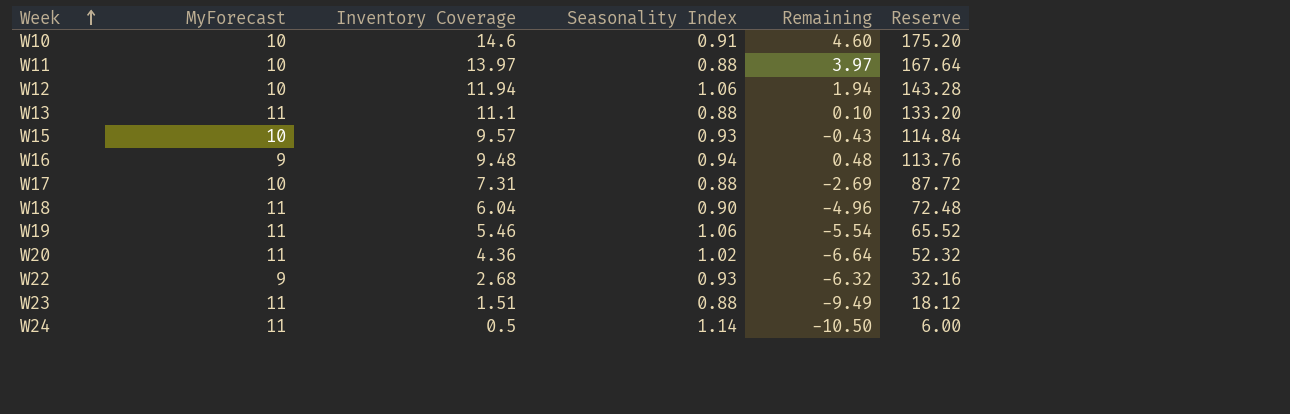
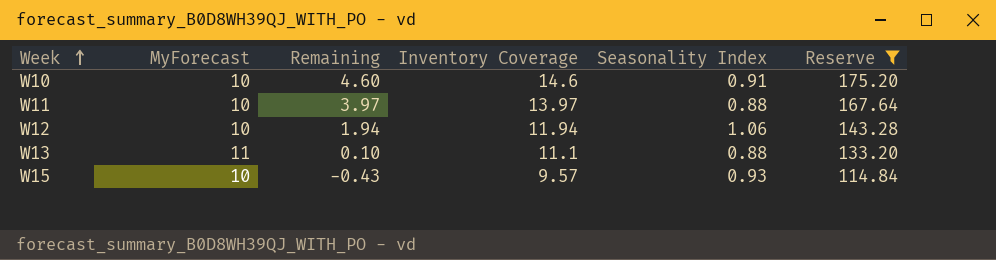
filter: none -> Reserve >= 114.84
column Remaining | position: 5 -> 3

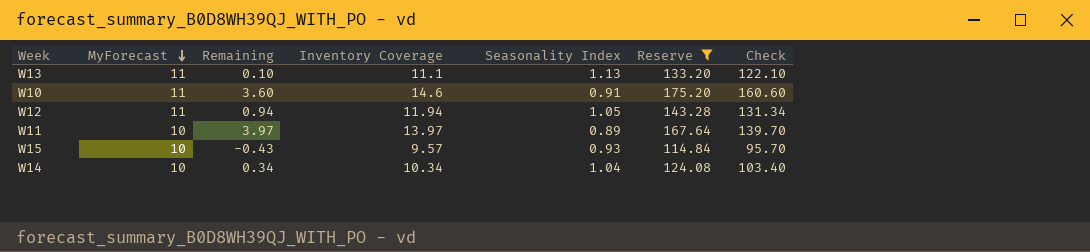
row order: Week ascending -> MyForecast descending
column Check | formula: none -> [MyForecast] * [Inventory Coverage]
W13 | Seasonality Index: 0.88 -> 1.13
W10 | MyForecast: 10 -> 11
W10 | Remaining: 4.60 -> 3.60
W12 | MyForecast: 10 -> 11
W12 | Remaining: 1.94 -> 0.94
W12 | Seasonality Index: 1.06 -> 1.05
W11 | Seasonality Index: 0.88 -> 0.89
row W14: none -> 10 | 0.34 | 10.34 | 1.04 | 124.08 | 103.40

